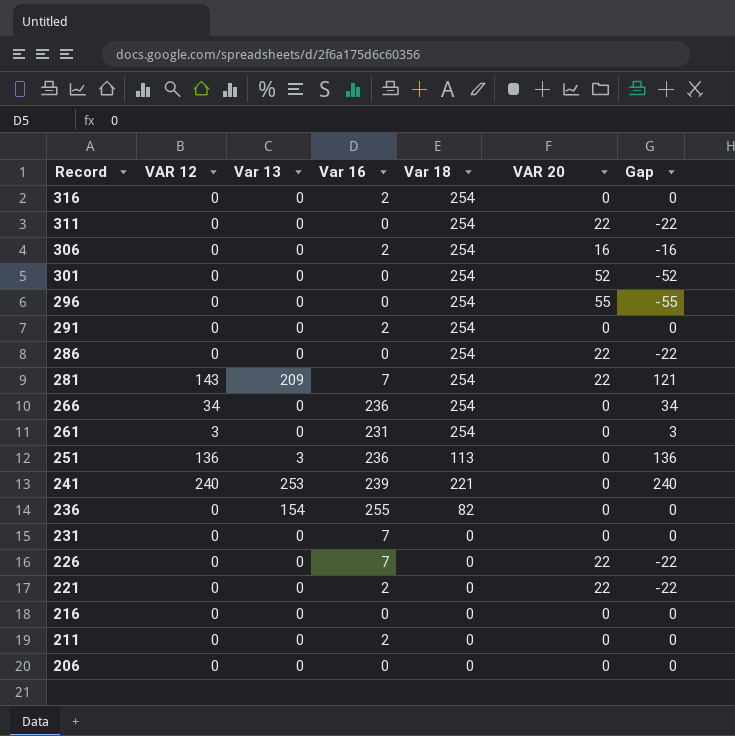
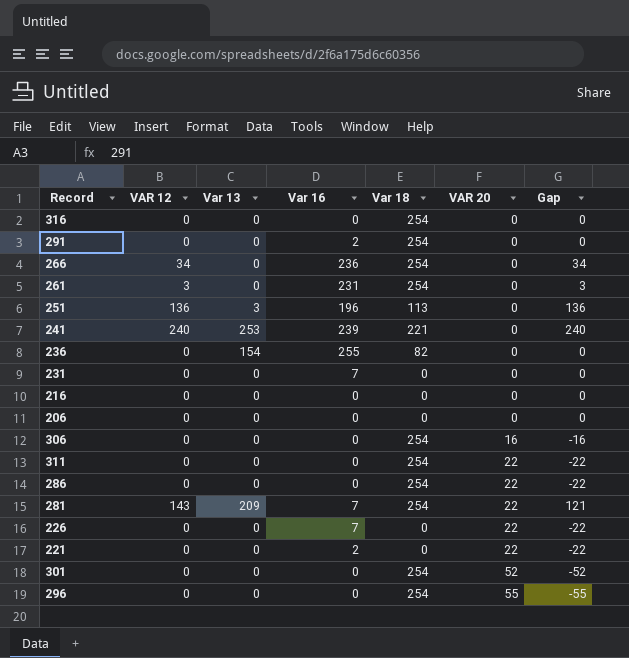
row order: Record descending -> VAR 20 ascending
row 211: 0 | 0 | 2 | 0 | 0 | 0 -> none
316 | Var 16: 2 -> 0
251 | Var 16: 236 -> 196
306 | Var 16: 2 -> 0

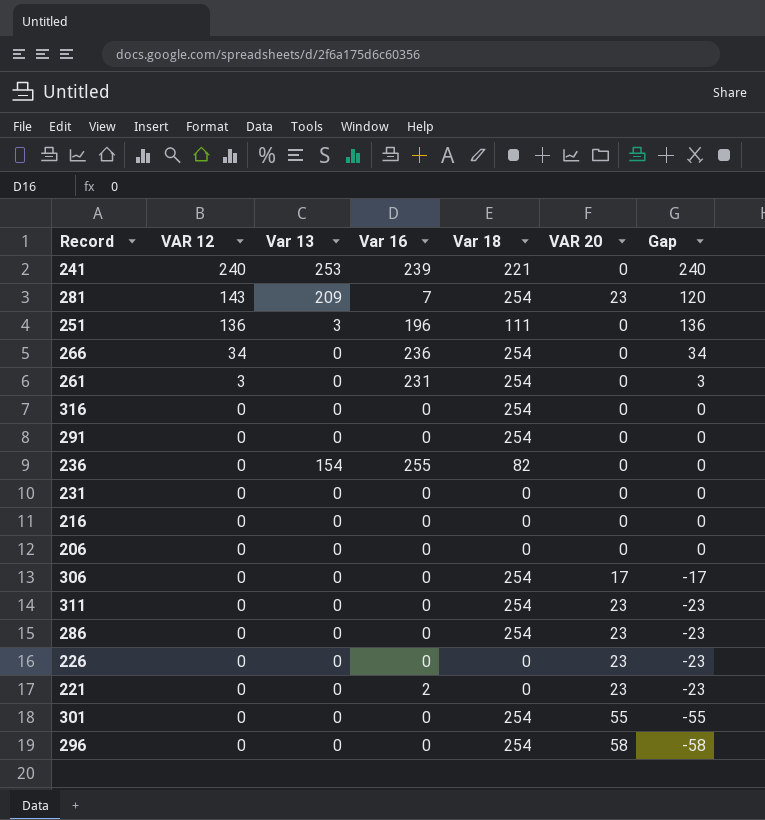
row order: VAR 20 ascending -> VAR 12 descending
281 | VAR 20: 22 -> 23
281 | Gap: 121 -> 120
251 | Var 18: 113 -> 111
291 | Var 16: 2 -> 0
231 | Var 16: 7 -> 0
306 | VAR 20: 16 -> 17
306 | Gap: -16 -> -17
311 | VAR 20: 22 -> 23
311 | Gap: -22 -> -23
286 | VAR 20: 22 -> 23
286 | Gap: -22 -> -23
226 | Var 16: 7 -> 0
226 | VAR 20: 22 -> 23
226 | Gap: -22 -> -23
221 | VAR 20: 22 -> 23
221 | Gap: -22 -> -23
301 | VAR 20: 52 -> 55
301 | Gap: -52 -> -55
296 | VAR 20: 55 -> 58
296 | Gap: -55 -> -58

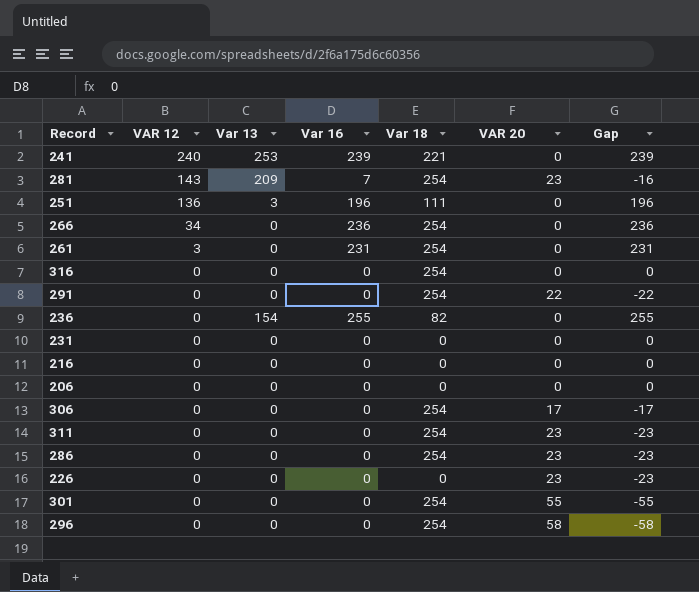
column Gap | formula: [VAR 12] - [VAR 20] -> [Var 16] - [VAR 20]
row 221: 0 | 0 | 2 | 0 | 23 | -23 -> none
291 | VAR 20: 0 -> 22

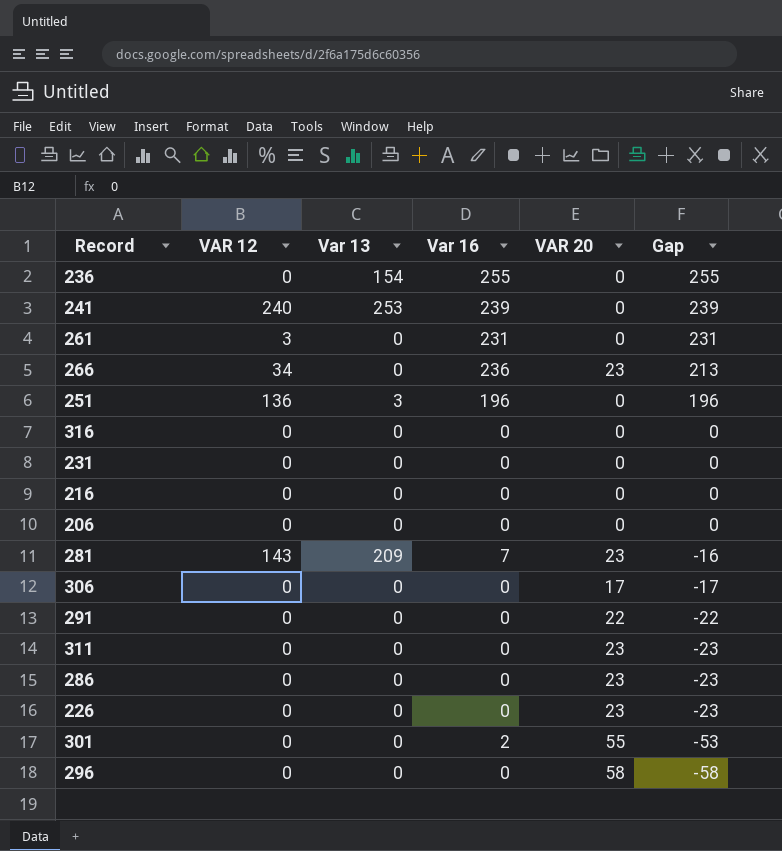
row order: VAR 12 descending -> Gap descending
column Var 18 | position: 5 -> none
266 | VAR 20: 0 -> 23
266 | Gap: 236 -> 213
301 | Var 16: 0 -> 2
301 | Gap: -55 -> -53

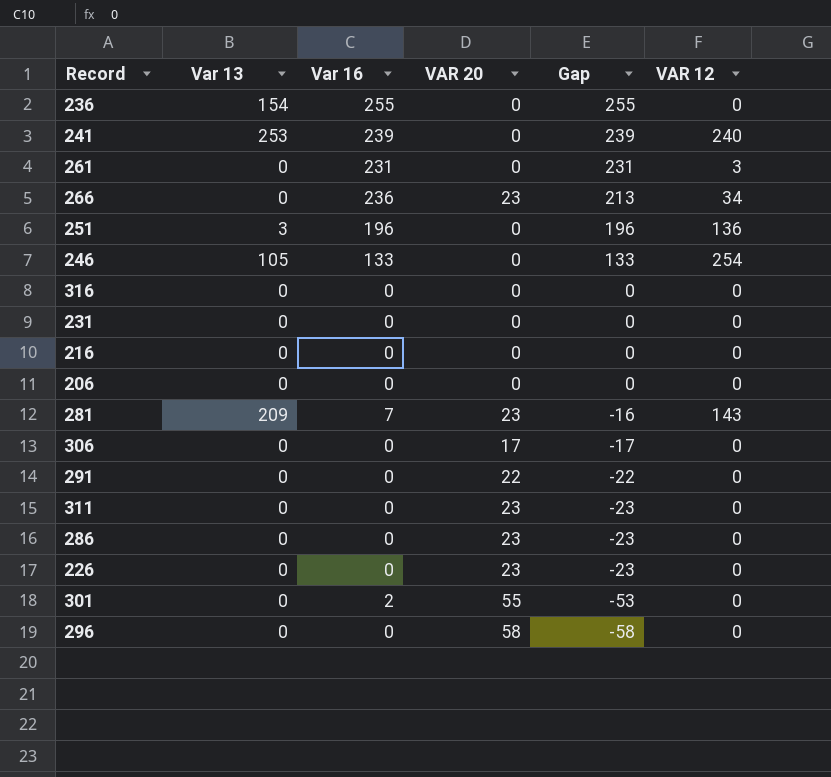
column VAR 12 | position: 2 -> 6
row 246: none -> 105 | 133 | 0 | 133 | 254

